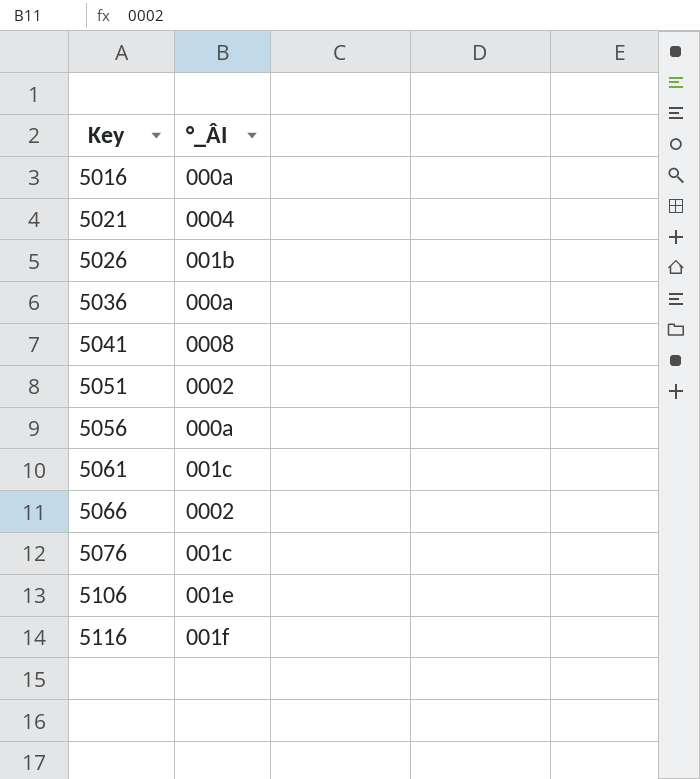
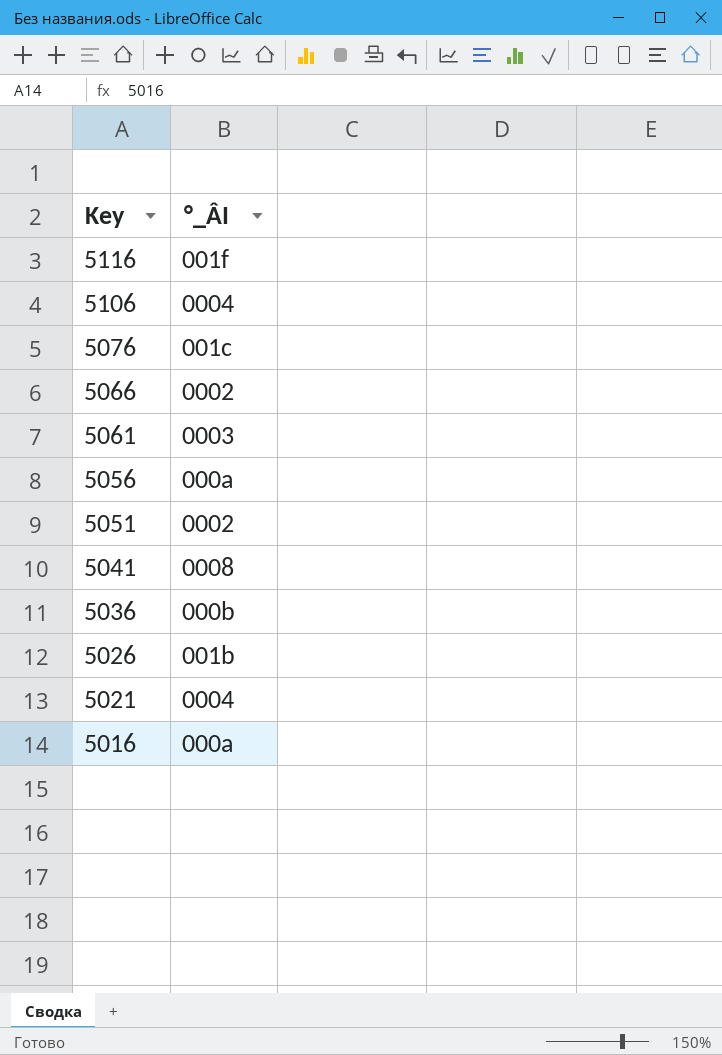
row order: Key ascending -> Key descending
5106 | °_ÂI: 001e -> 0004
5061 | °_ÂI: 001c -> 0003
5036 | °_ÂI: 000a -> 000b

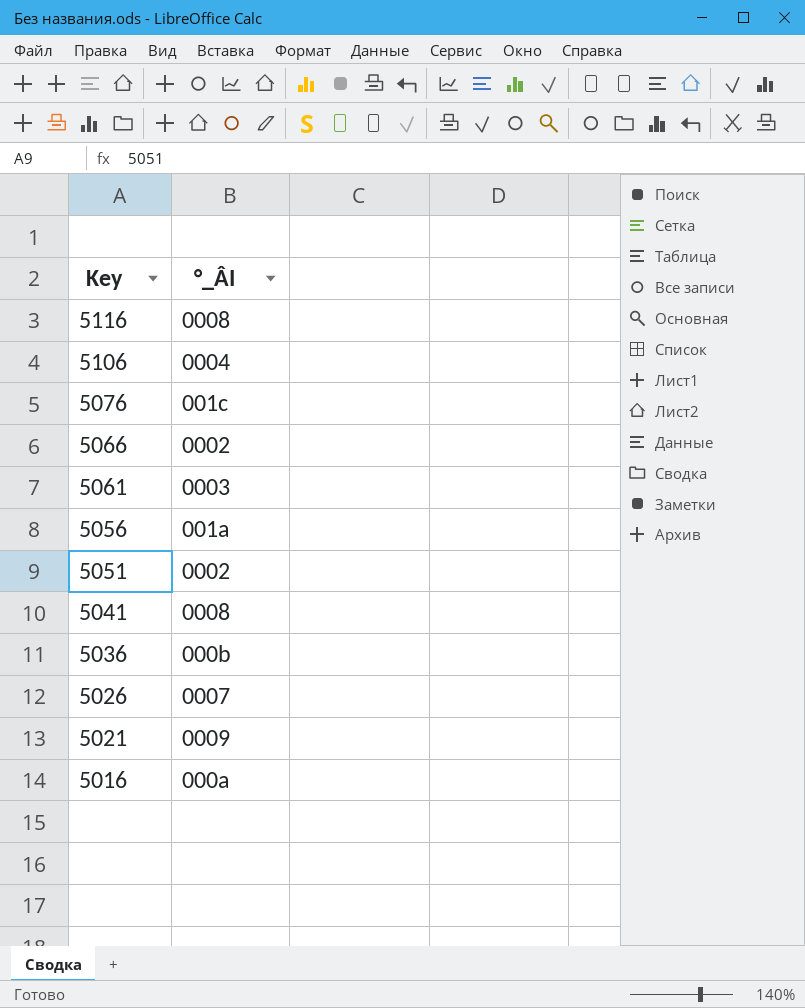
5116 | °_ÂI: 001f -> 0008
5056 | °_ÂI: 000a -> 001a
5026 | °_ÂI: 001b -> 0007
5021 | °_ÂI: 0004 -> 0009

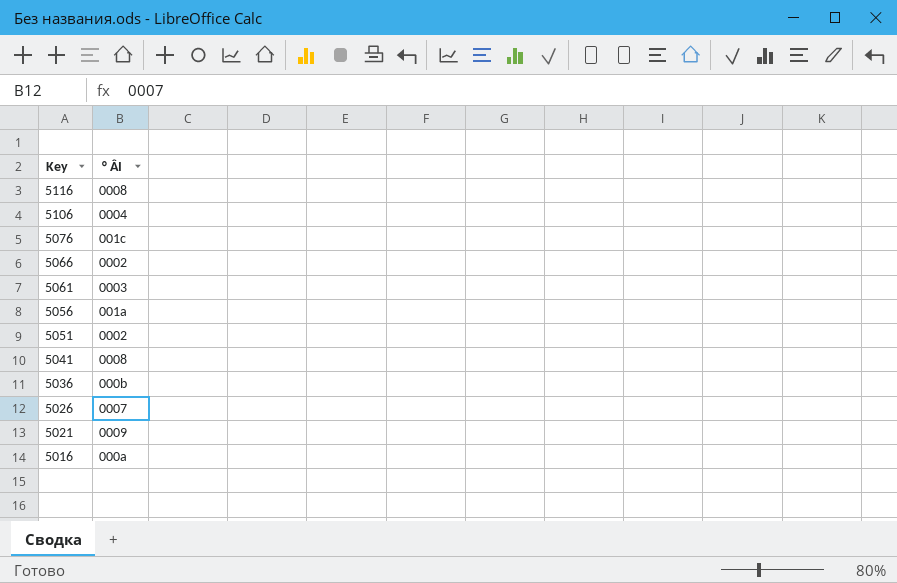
column name: °_ÂI -> ° ÂI

